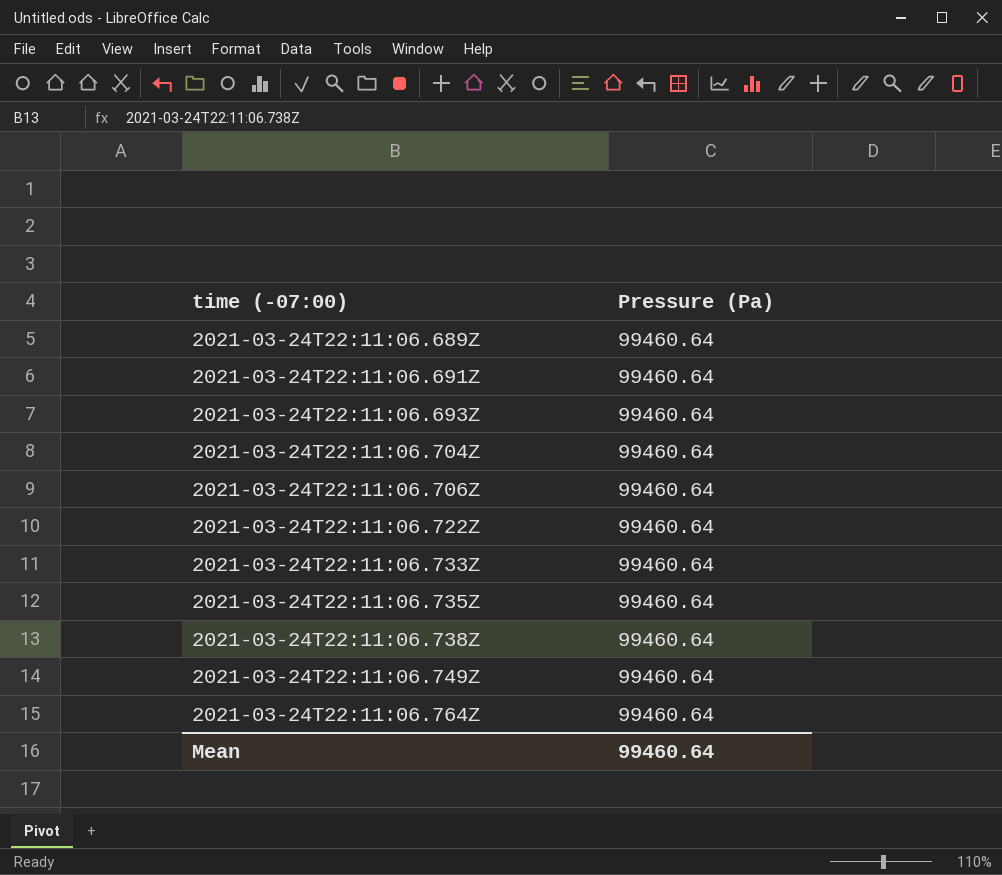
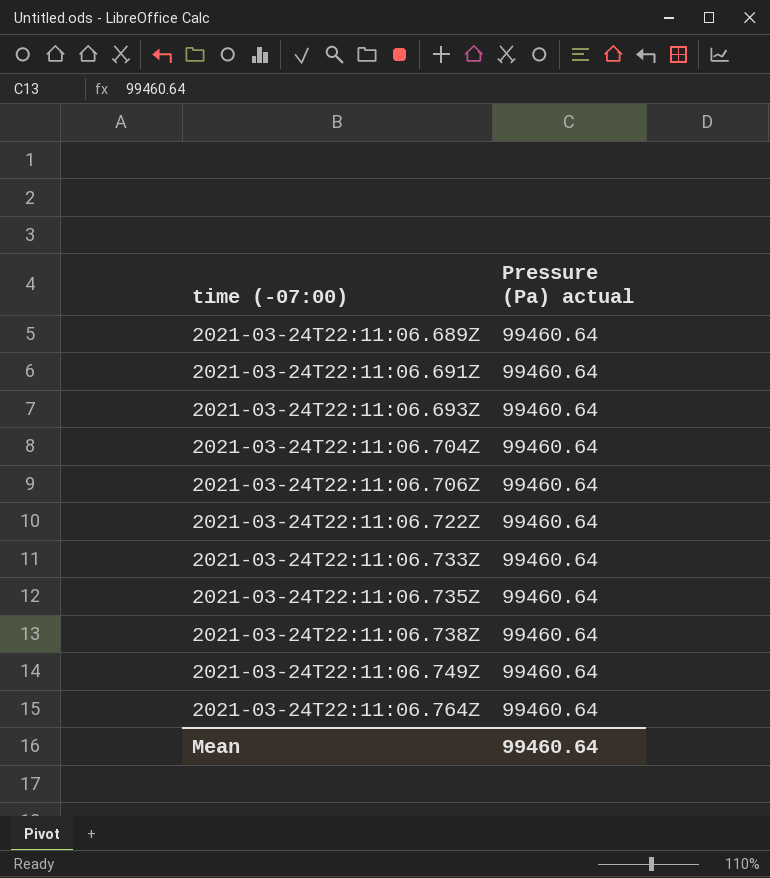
column name: Pressure (Pa) -> Pressure (Pa) actual

